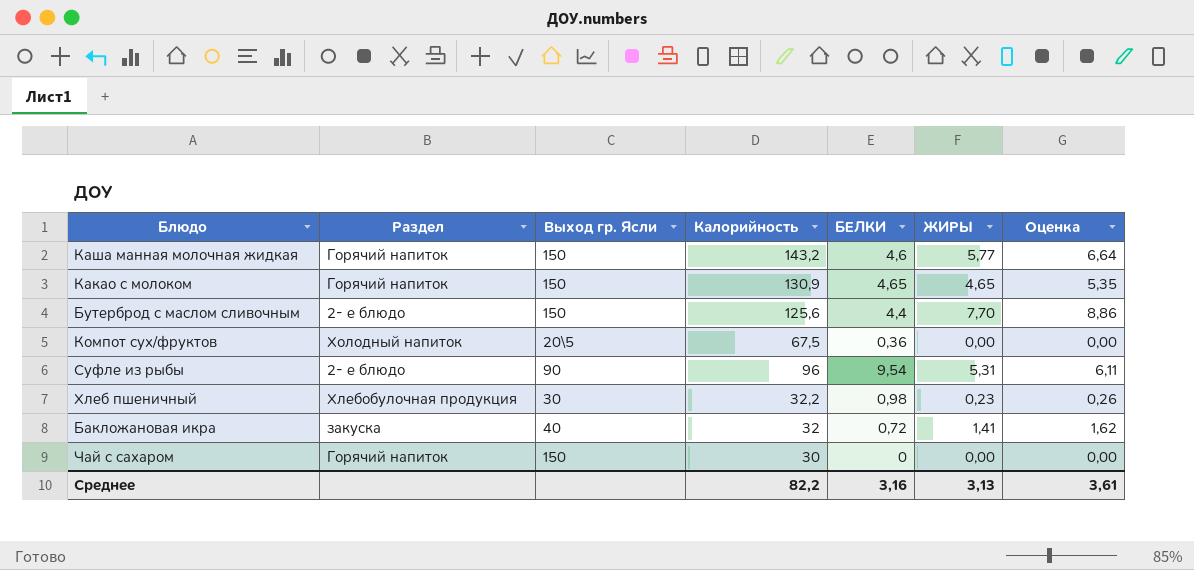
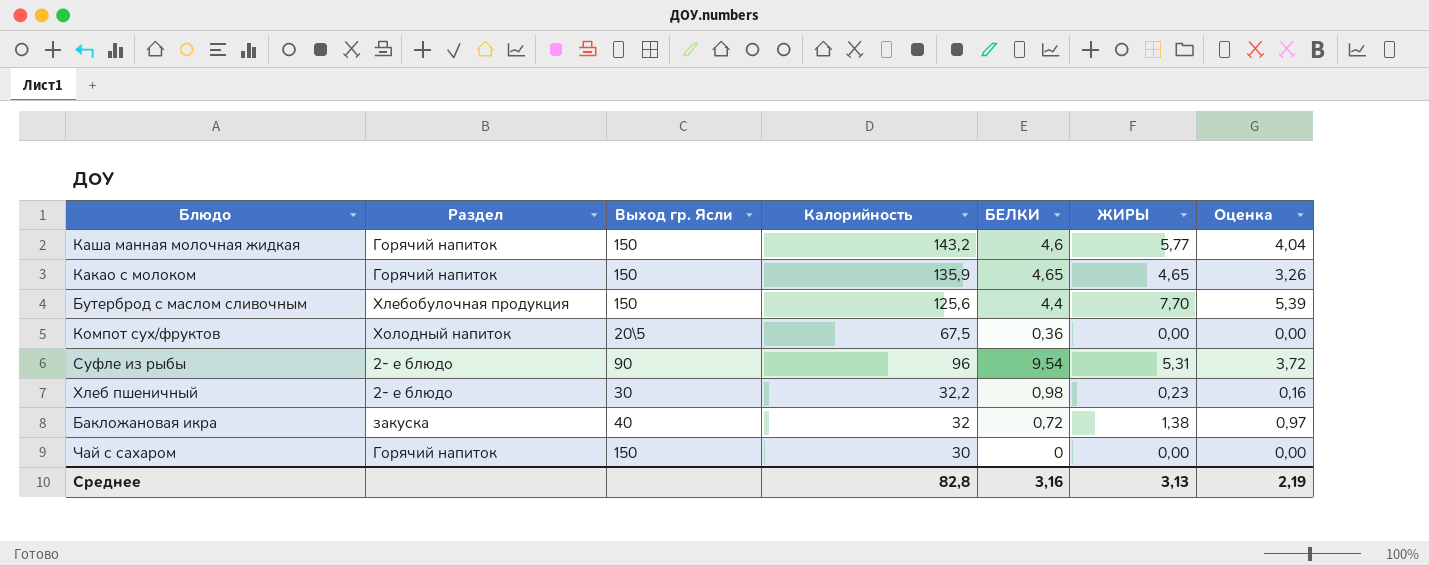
column Оценка | formula: [ЖИРЫ] * 1,15 -> [ЖИРЫ] * 0,7
Какао с молоком | Калорийность: 130,9 -> 135,9
Бутерброд с маслом сливочным | Раздел: 2- е блюдо -> Хлебобулочная продукция
Хлеб пшеничный | Раздел: Хлебобулочная продукция -> 2- е блюдо
Бакложановая икра | ЖИРЫ: 1,41 -> 1,38
Среднее | Калорийность: 82,2 -> 82,8
Среднее | Оценка: 3,61 -> 2,19

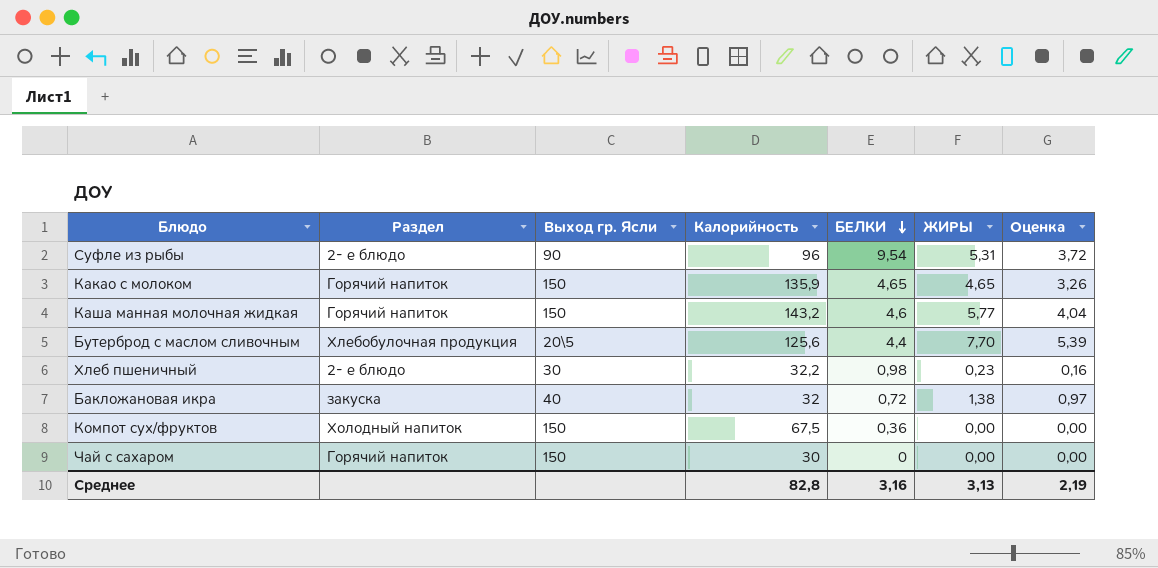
row order: none -> БЕЛКИ descending
Бутерброд с маслом сливочным | Выход гр. Ясли: 150 -> 20\5
Компот сух/фруктов | Выход гр. Ясли: 20\5 -> 150

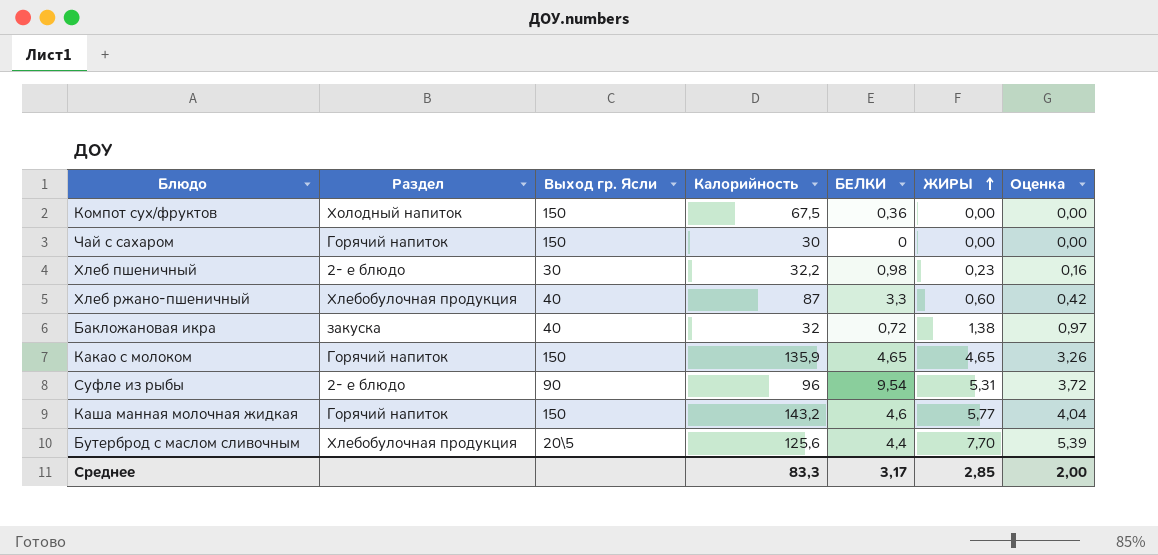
row order: БЕЛКИ descending -> ЖИРЫ ascending
row Хлеб ржано-пшеничный: none -> Хлебобулочная продукция | 40 | 87 | 3,3 | 0,60 | 0,42
Среднее | Калорийность: 82,8 -> 83,3
Среднее | БЕЛКИ: 3,16 -> 3,17
Среднее | ЖИРЫ: 3,13 -> 2,85
Среднее | Оценка: 2,19 -> 2,00

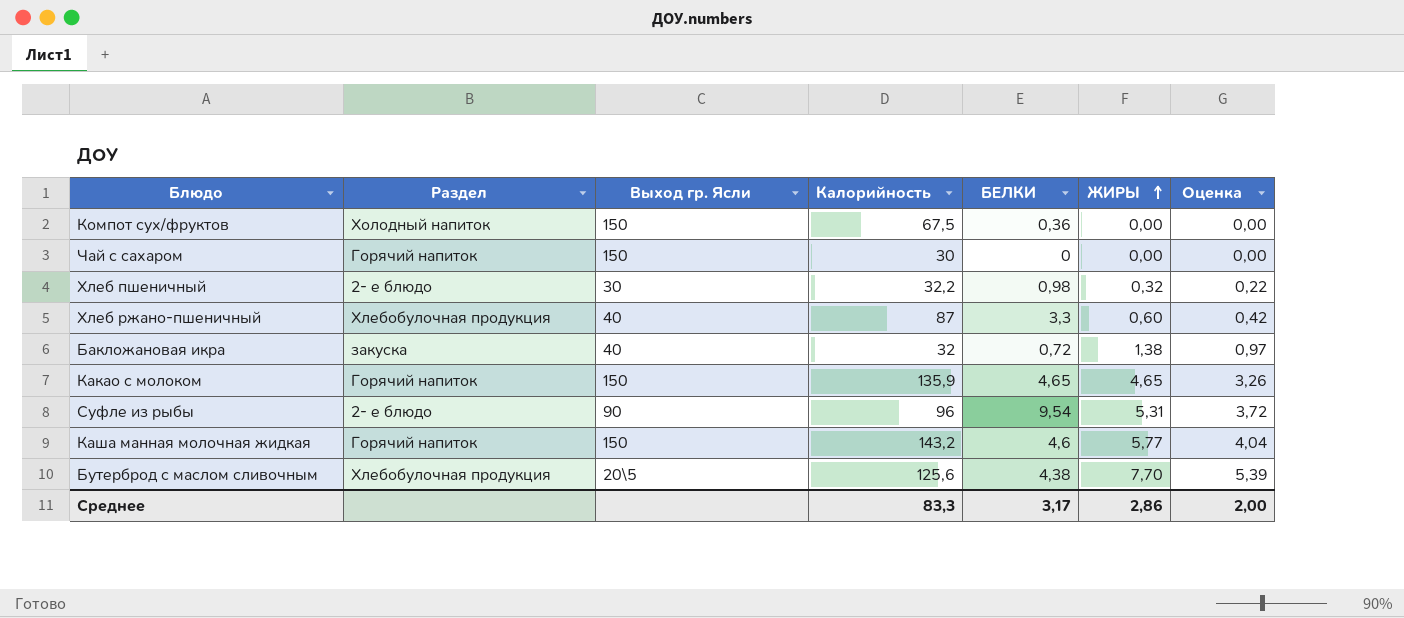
Хлеб пшеничный | ЖИРЫ: 0,23 -> 0,32
Хлеб пшеничный | Оценка: 0,16 -> 0,22
Бутерброд с маслом сливочным | БЕЛКИ: 4,4 -> 4,38
Среднее | ЖИРЫ: 2,85 -> 2,86

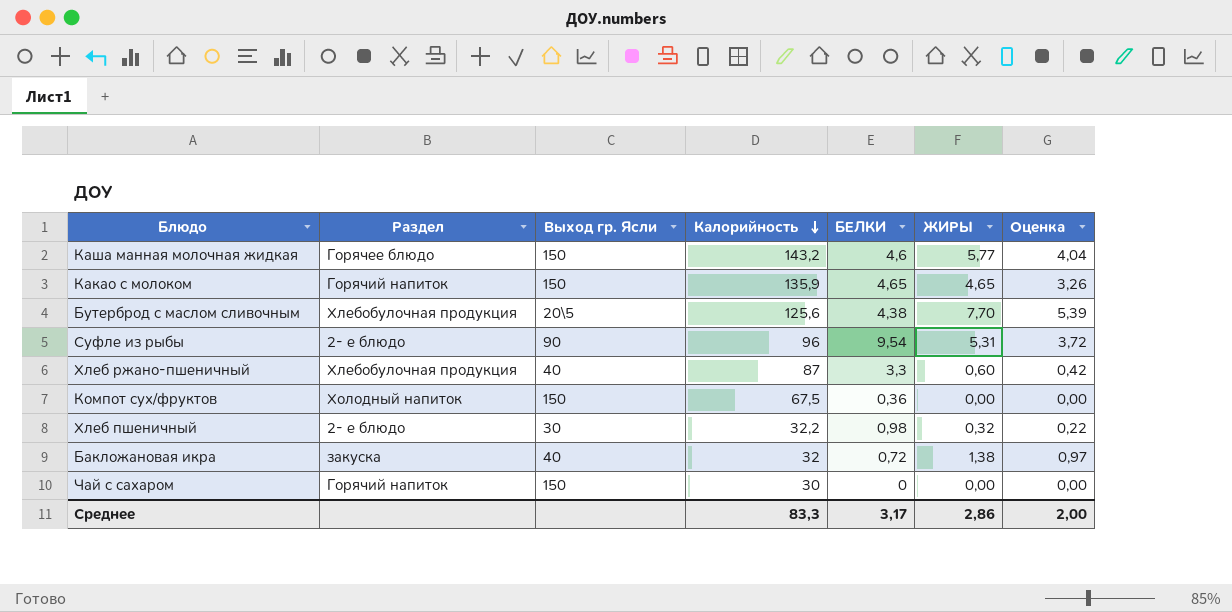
row order: ЖИРЫ ascending -> Калорийность descending
Каша манная молочная жидкая | Раздел: Горячий напиток -> Горячее блюдо

